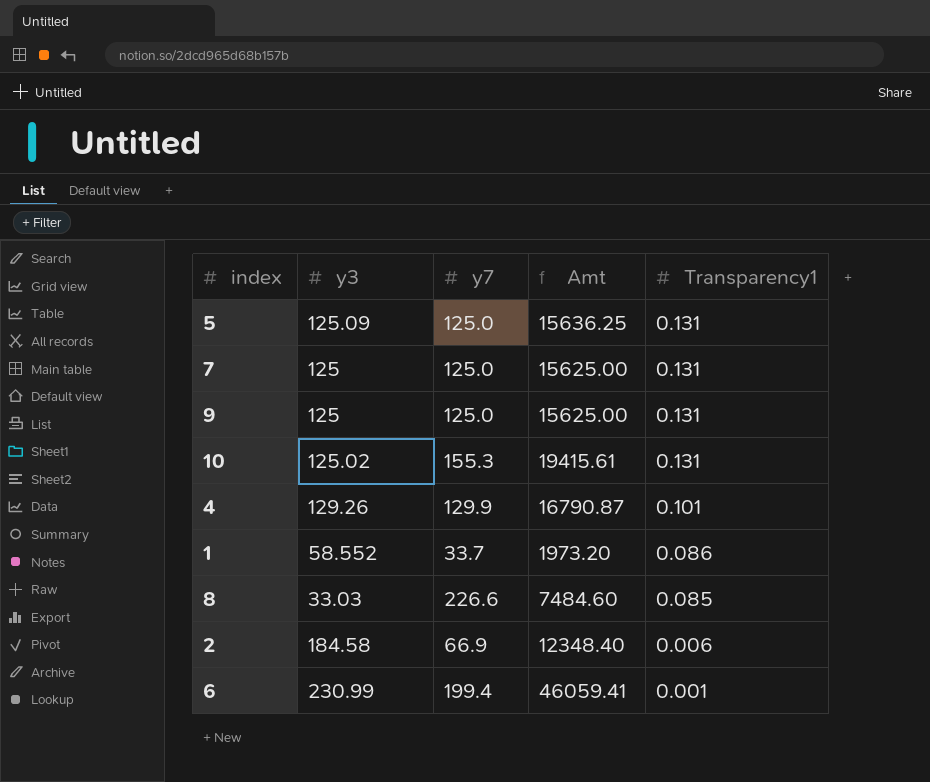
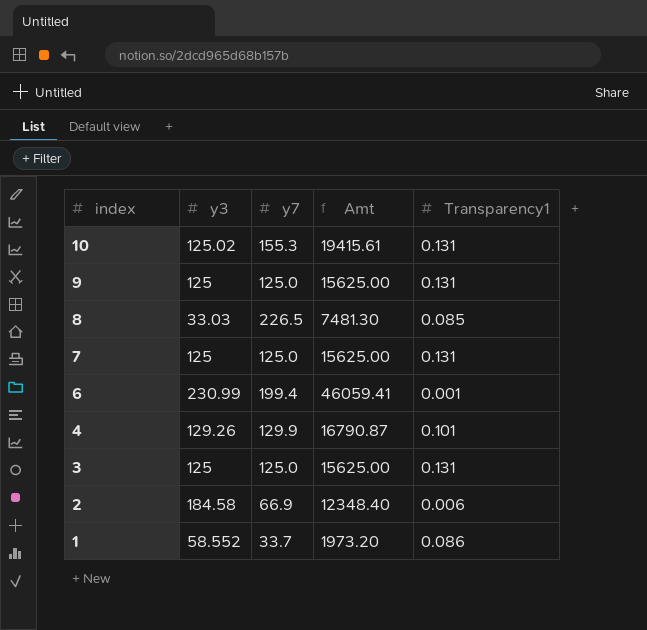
row order: Transparency1 descending -> index descending
row 5: 125.09 | 125.0 | 15636.25 | 0.131 -> none
8 | y7: 226.6 -> 226.5
8 | Amt: 7484.60 -> 7481.30
row 3: none -> 125 | 125.0 | 15625.00 | 0.131

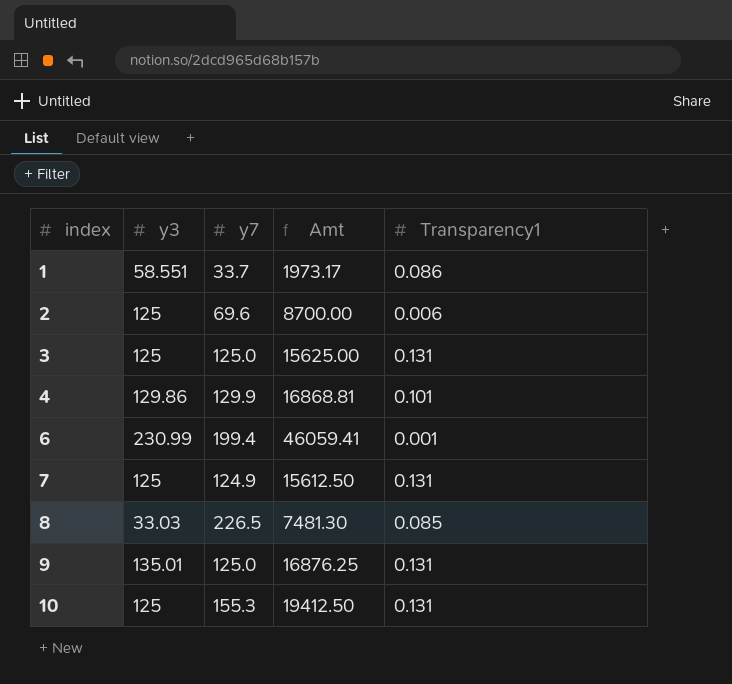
row order: index descending -> index ascending
1 | y3: 58.552 -> 58.551
1 | Amt: 1973.20 -> 1973.17
2 | y3: 184.58 -> 125
2 | y7: 66.9 -> 69.6
2 | Amt: 12348.40 -> 8700.00
4 | y3: 129.26 -> 129.86
4 | Amt: 16790.87 -> 16868.81
7 | y7: 125.0 -> 124.9
7 | Amt: 15625.00 -> 15612.50
9 | y3: 125 -> 135.01
9 | Amt: 15625.00 -> 16876.25
10 | y3: 125.02 -> 125
10 | Amt: 19415.61 -> 19412.50

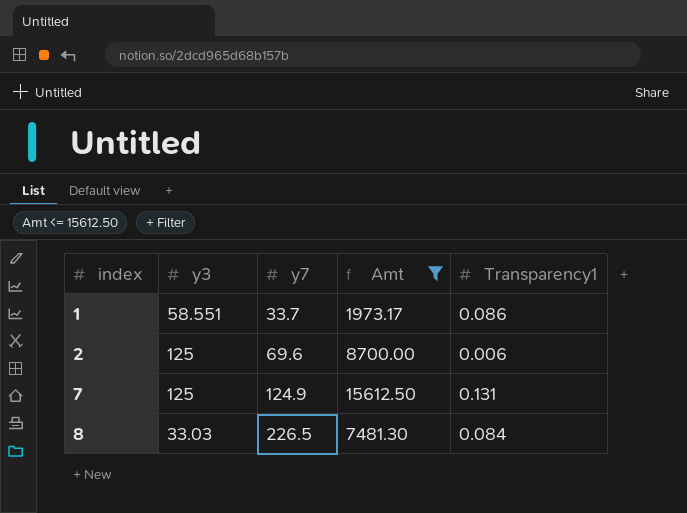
filter: none -> Amt <= 15612.50
8 | Transparency1: 0.085 -> 0.084

